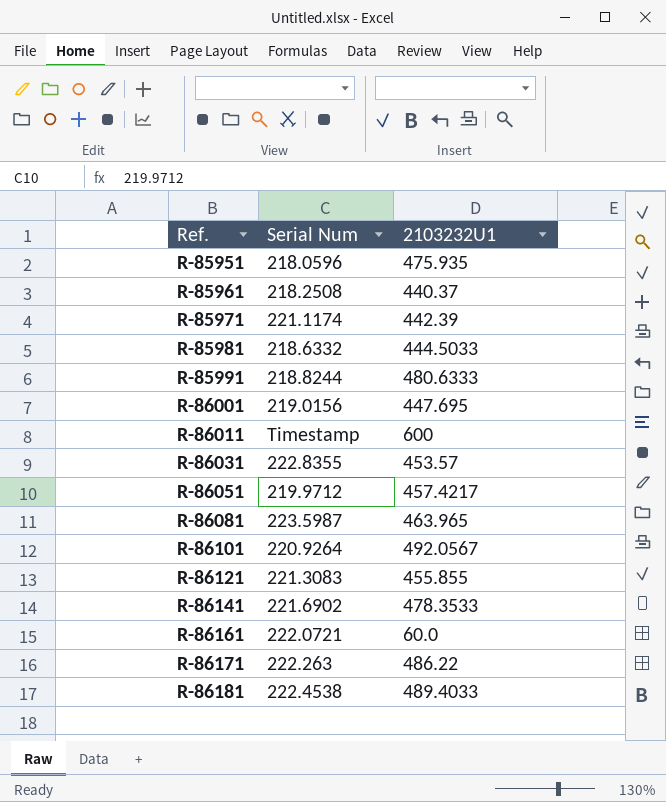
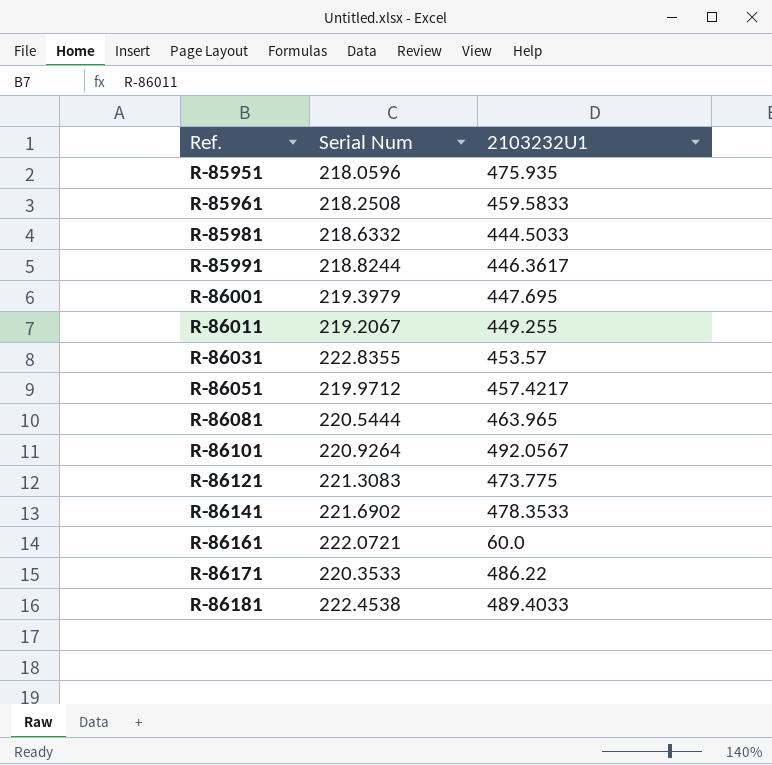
row R-85971: 221.1174 | 442.39 -> none
R-85961 | 2103232U1: 440.37 -> 459.5833
R-85991 | 2103232U1: 480.6333 -> 446.3617
R-86001 | Serial Num: 219.0156 -> 219.3979
R-86011 | Serial Num: Timestamp -> 219.2067
R-86011 | 2103232U1: 600 -> 449.255
R-86081 | Serial Num: 223.5987 -> 220.5444
R-86121 | 2103232U1: 455.855 -> 473.775
R-86171 | Serial Num: 222.263 -> 220.3533

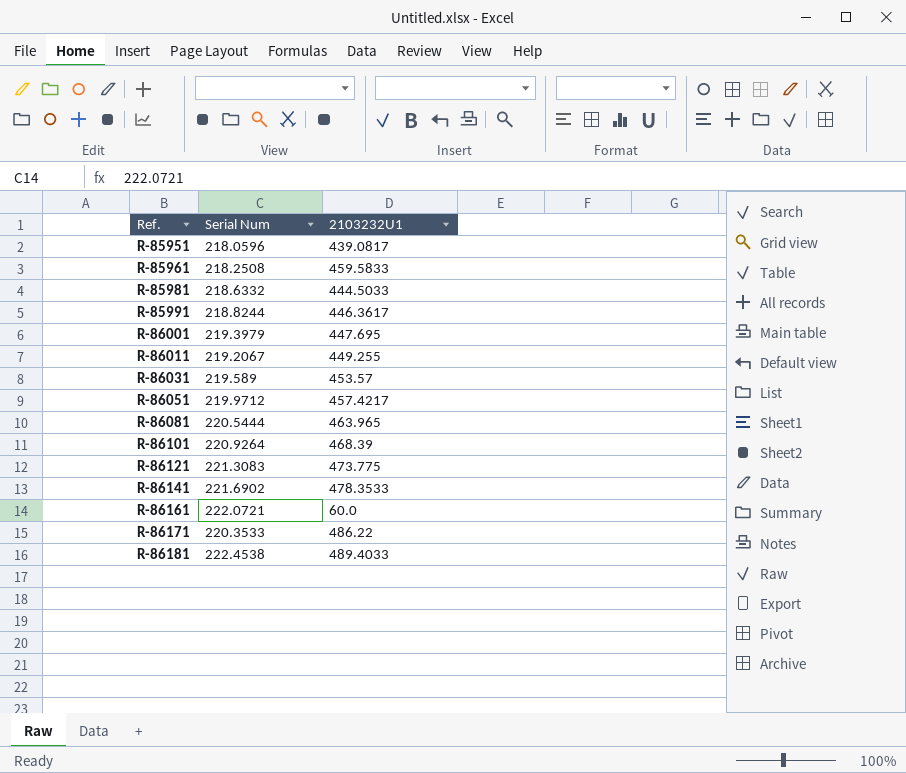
R-85951 | 2103232U1: 475.935 -> 439.0817
R-86031 | Serial Num: 222.8355 -> 219.589
R-86101 | 2103232U1: 492.0567 -> 468.39

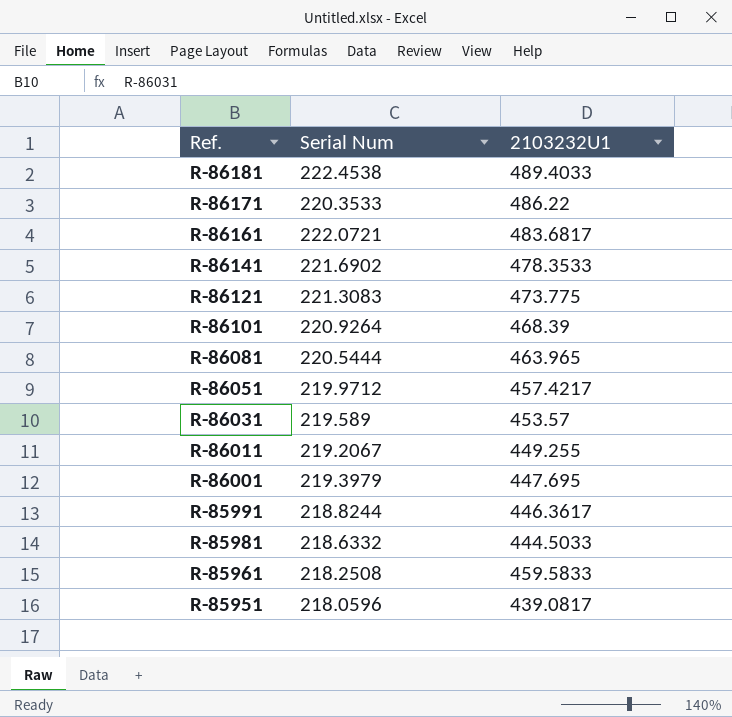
row order: Ref. ascending -> Ref. descending
R-86161 | 2103232U1: 60.0 -> 483.6817

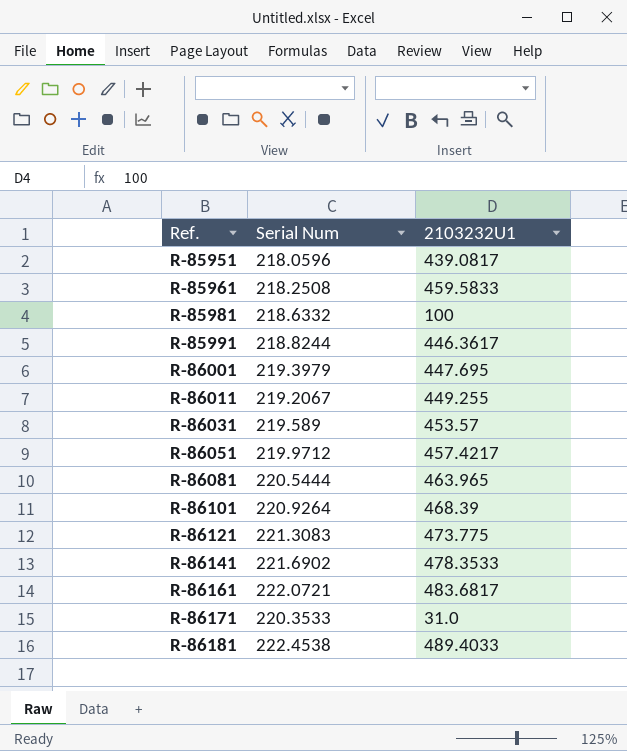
row order: Ref. descending -> Ref. ascending
R-85981 | 2103232U1: 444.5033 -> 100
R-86171 | 2103232U1: 486.22 -> 31.0

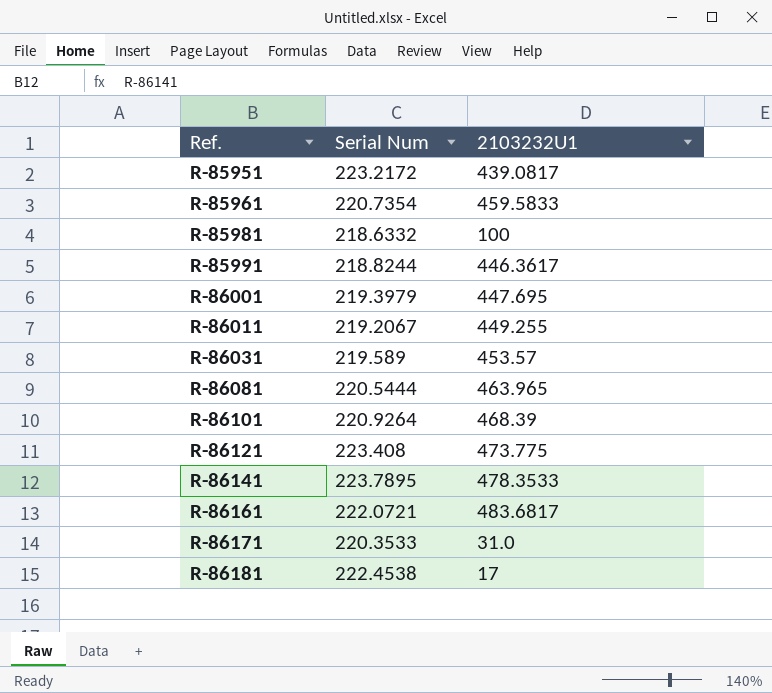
row R-86051: 219.9712 | 457.4217 -> none
R-85951 | Serial Num: 218.0596 -> 223.2172
R-85961 | Serial Num: 218.2508 -> 220.7354
R-86121 | Serial Num: 221.3083 -> 223.408
R-86141 | Serial Num: 221.6902 -> 223.7895
R-86181 | 2103232U1: 489.4033 -> 17

